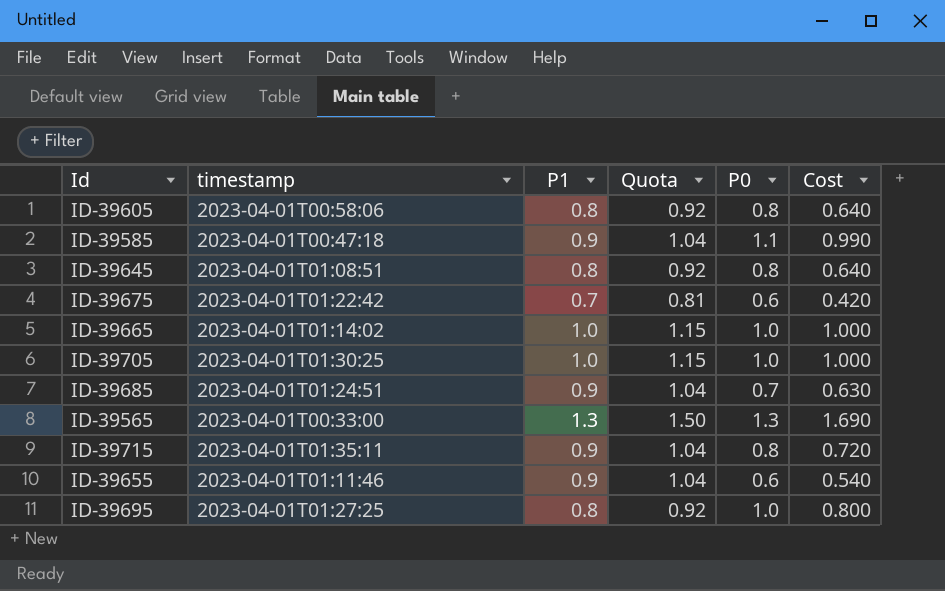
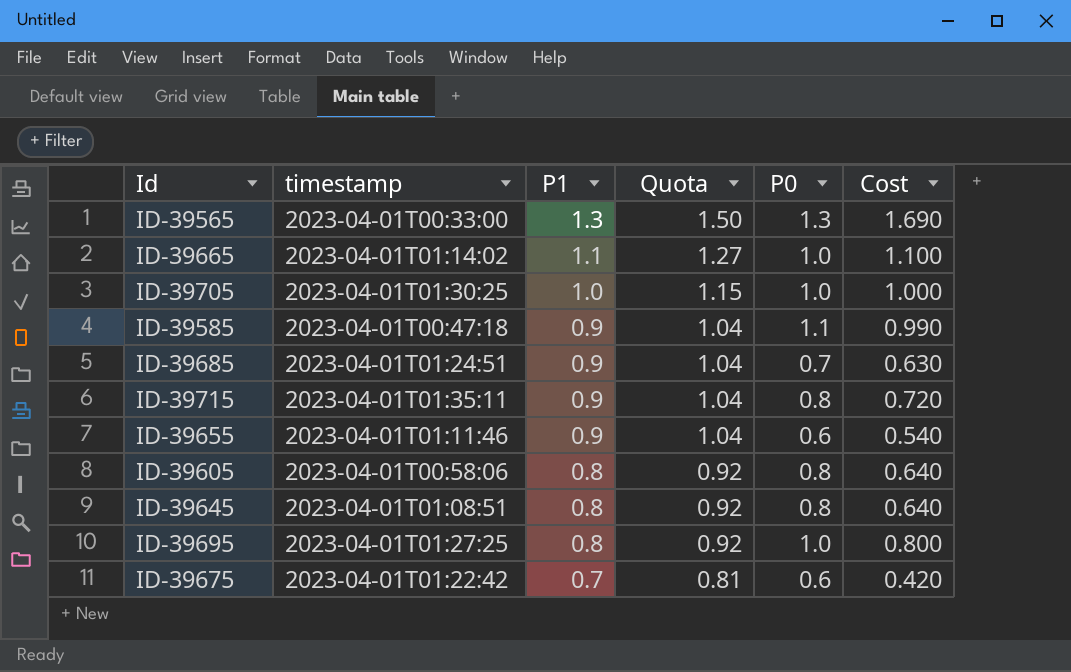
row order: none -> P1 descending
ID-39665 | P1: 1.0 -> 1.1
ID-39665 | Quota: 1.15 -> 1.27
ID-39665 | Cost: 1.000 -> 1.100

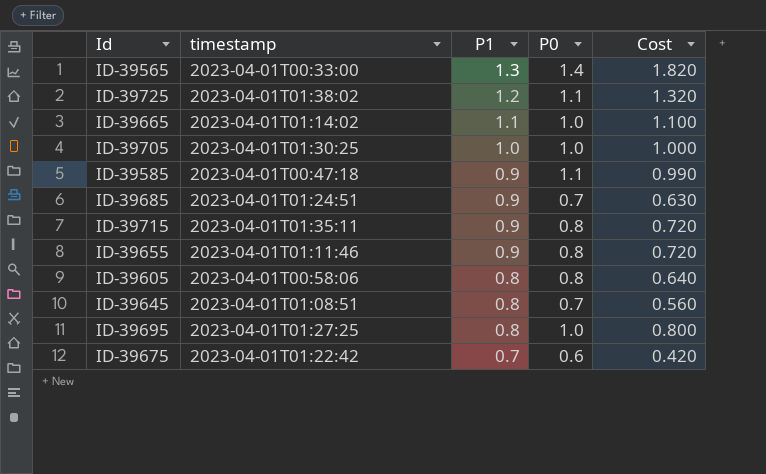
column Quota | formula: [P1] * 1.15 -> none
ID-39565 | P0: 1.3 -> 1.4
ID-39565 | Cost: 1.690 -> 1.820
row ID-39725: none -> 2023-04-01T01:38:02 | 1.2 | 1.1 | 1.320
ID-39655 | P0: 0.6 -> 0.8
ID-39655 | Cost: 0.540 -> 0.720
ID-39645 | P0: 0.8 -> 0.7
ID-39645 | Cost: 0.640 -> 0.560

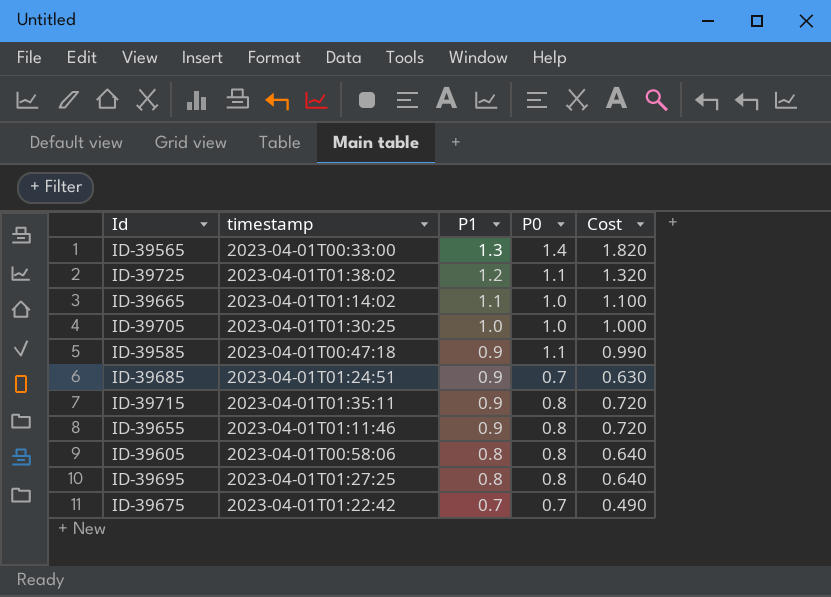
row ID-39645: 2023-04-01T01:08:51 | 0.8 | 0.7 | 0.560 -> none
ID-39695 | P0: 1.0 -> 0.8
ID-39695 | Cost: 0.800 -> 0.640
ID-39675 | P0: 0.6 -> 0.7
ID-39675 | Cost: 0.420 -> 0.490

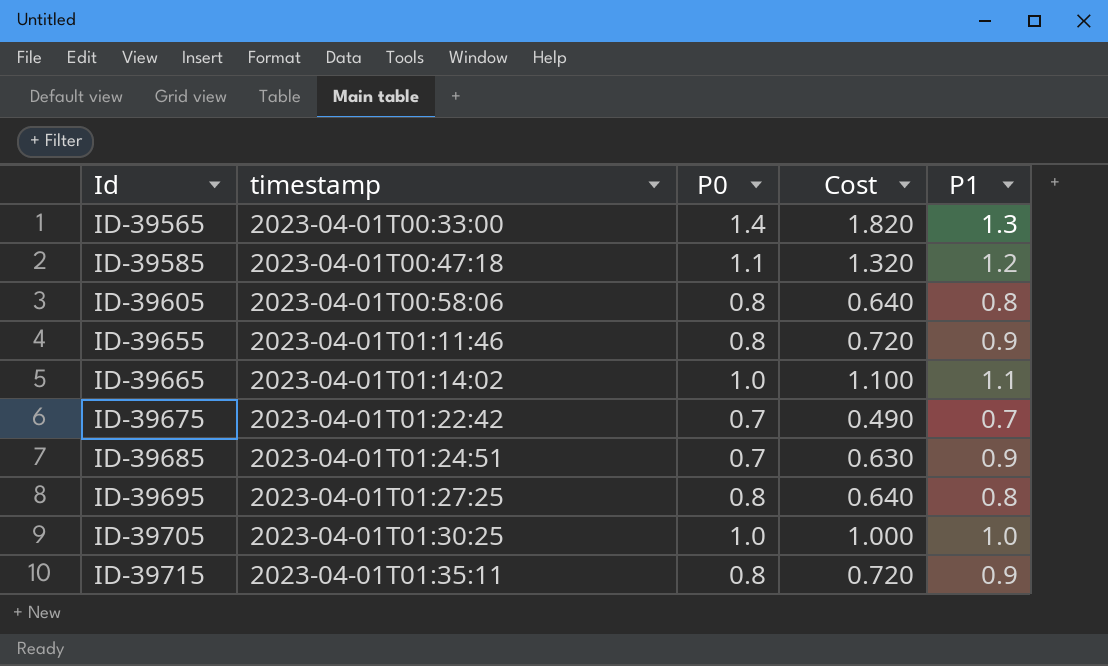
row order: P1 descending -> Id ascending
column P1 | position: 3 -> 5
row ID-39725: 2023-04-01T01:38:02 | 1.2 | 1.1 | 1.320 -> none
ID-39585 | Cost: 0.990 -> 1.320
ID-39585 | P1: 0.9 -> 1.2

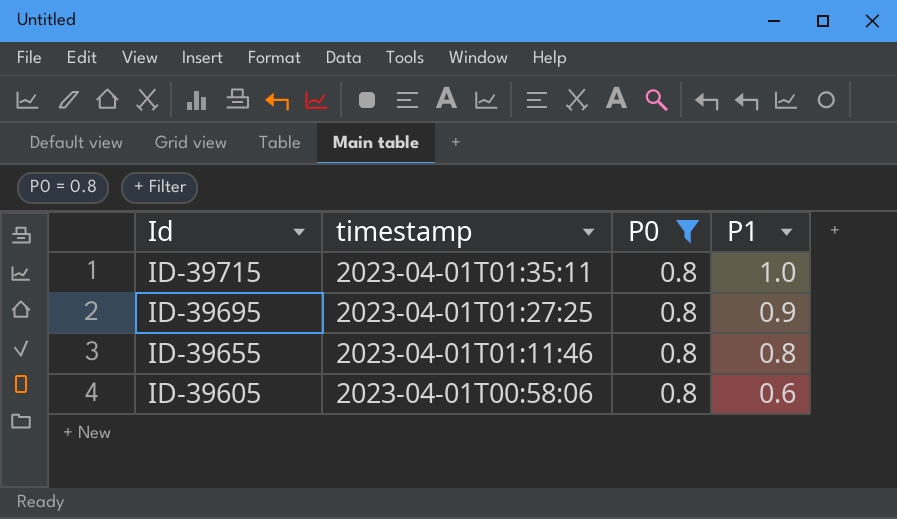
filter: none -> P0 = 0.8
row order: Id ascending -> Id descending
column Cost | formula: [P0] * [P1] -> none
ID-39715 | P1: 0.9 -> 1.0
ID-39695 | P1: 0.8 -> 0.9
ID-39655 | P1: 0.9 -> 0.8
ID-39605 | P1: 0.8 -> 0.6

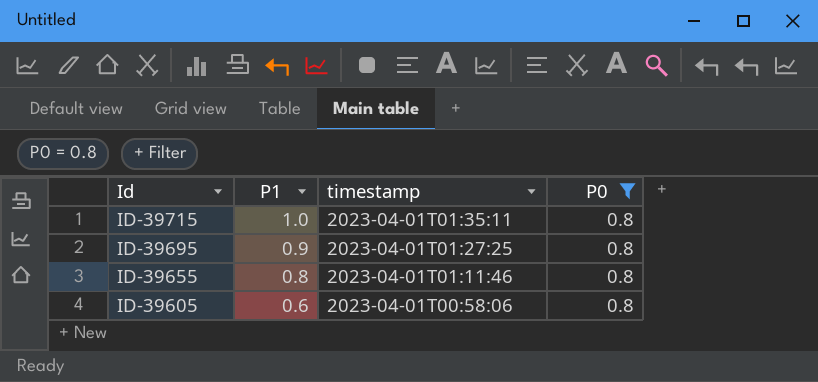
column P1 | position: 4 -> 2

